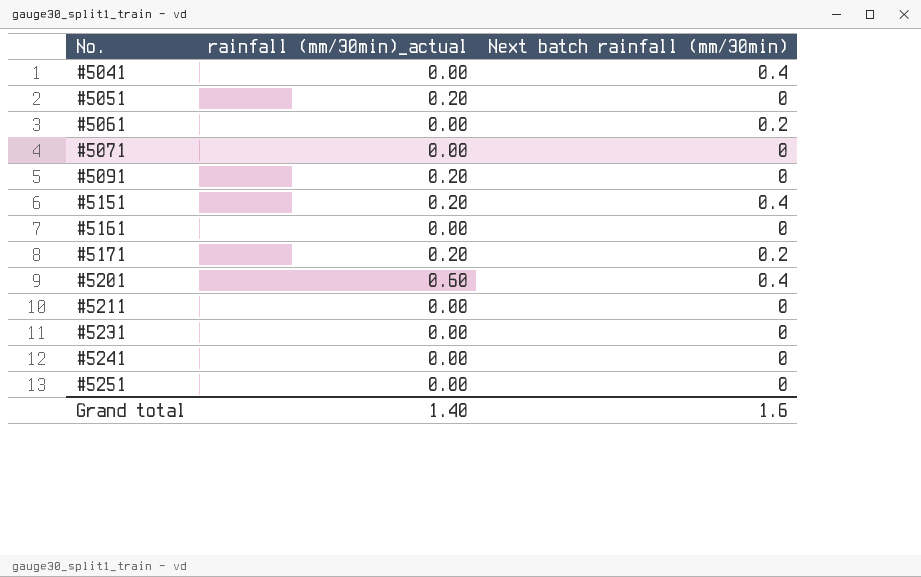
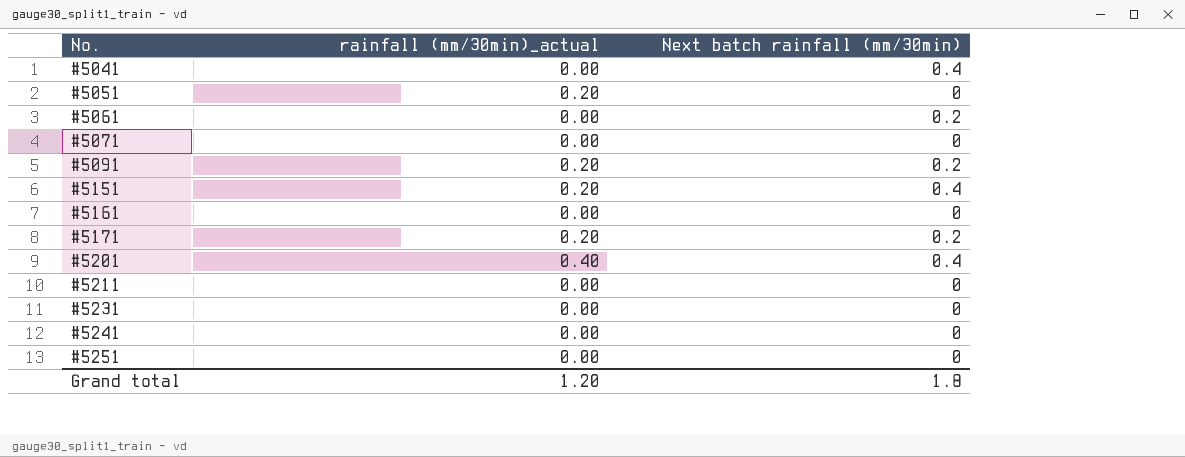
#5091 | Next batch rainfall (mm/30min): 0 -> 0.2
#5201 | rainfall (mm/30min)_actual: 0.60 -> 0.40
Grand total | rainfall (mm/30min)_actual: 1.40 -> 1.20
Grand total | Next batch rainfall (mm/30min): 1.6 -> 1.8

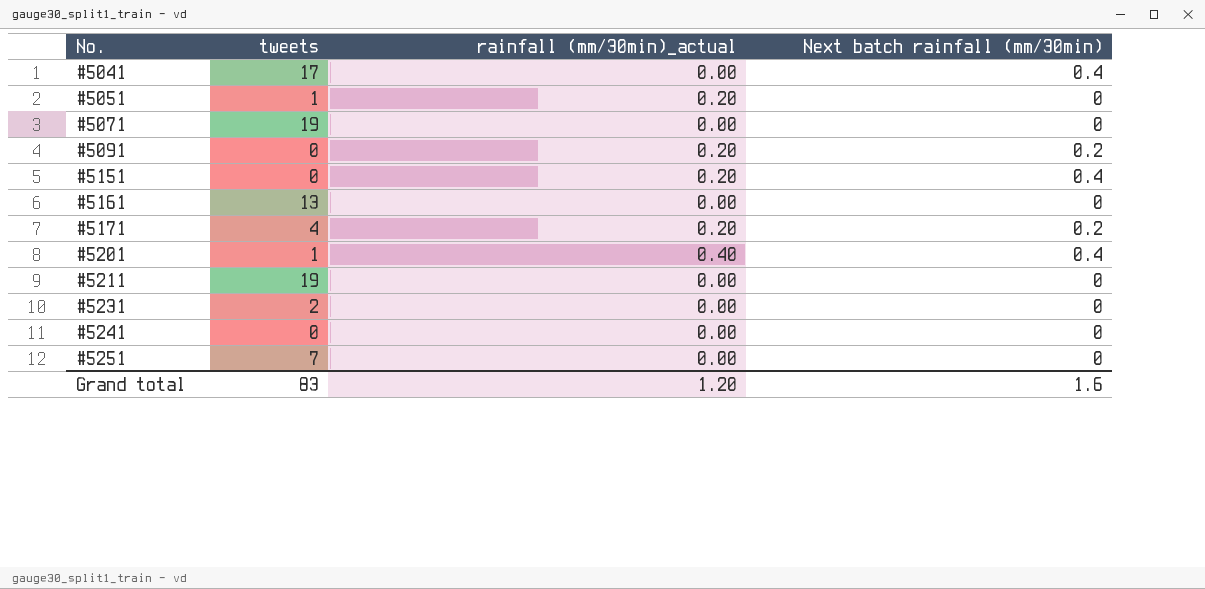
column tweets | position: none -> 2
row #5061: 0.00 | 0.2 -> none
Grand total | Next batch rainfall (mm/30min): 1.8 -> 1.6

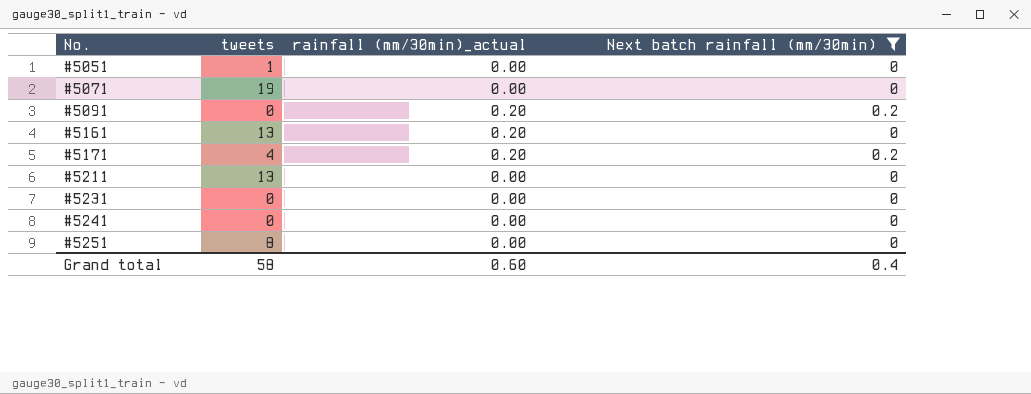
filter: none -> Next batch rainfall (mm/30min) != 0.4
#5051 | rainfall (mm/30min)_actual: 0.20 -> 0.00
#5161 | rainfall (mm/30min)_actual: 0.00 -> 0.20
#5211 | tweets: 19 -> 13
#5231 | tweets: 2 -> 0
#5251 | tweets: 7 -> 8
Grand total | tweets: 83 -> 58
Grand total | rainfall (mm/30min)_actual: 1.20 -> 0.60
Grand total | Next batch rainfall (mm/30min): 1.6 -> 0.4

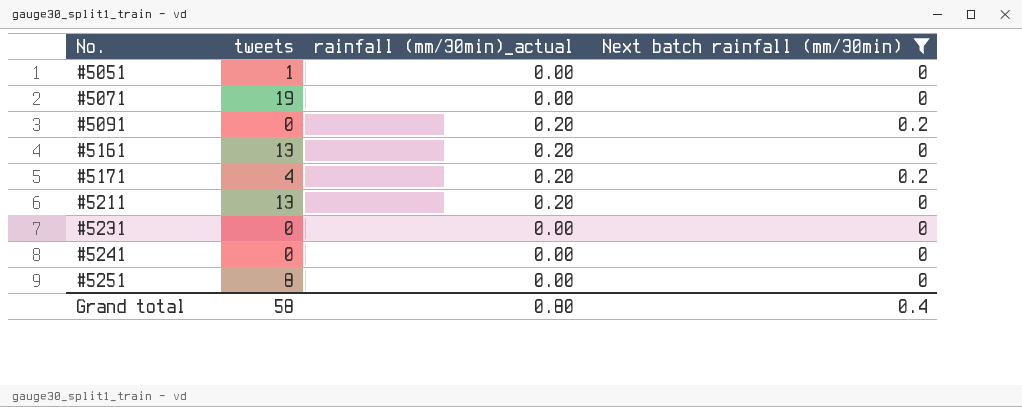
#5211 | rainfall (mm/30min)_actual: 0.00 -> 0.20
Grand total | rainfall (mm/30min)_actual: 0.60 -> 0.80

